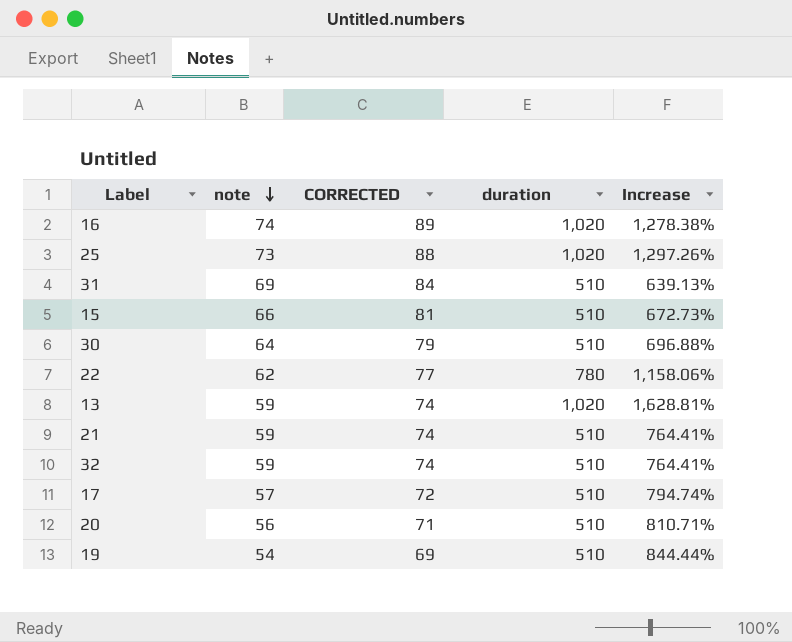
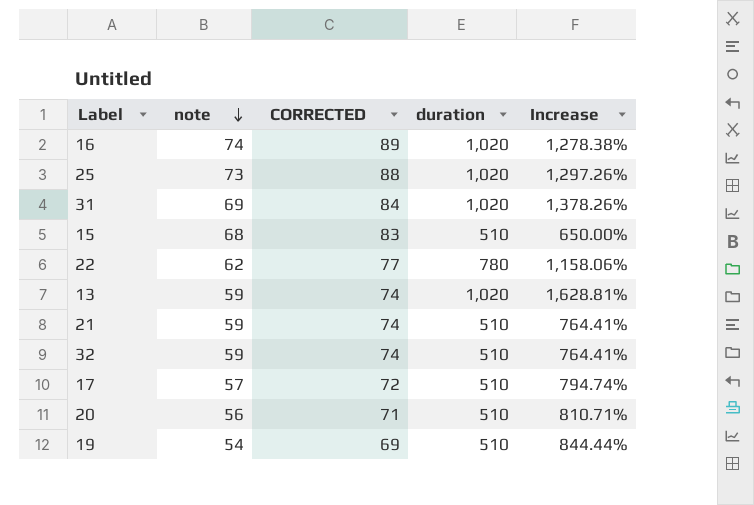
row 30: 64 | 79 | 510 | 696.88% -> none
31 | duration: 510 -> 1,020
31 | Increase: 639.13% -> 1,378.26%
15 | note: 66 -> 68
15 | CORRECTED: 81 -> 83
15 | Increase: 672.73% -> 650.00%

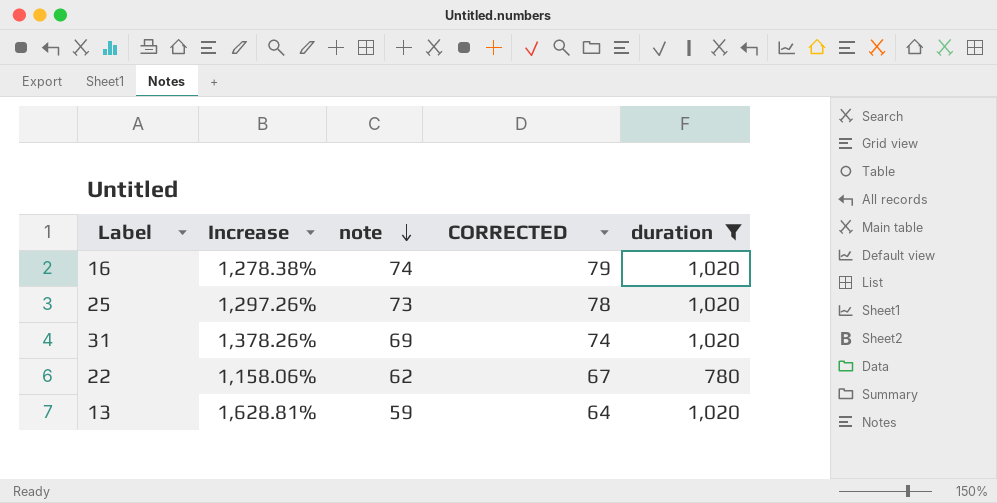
filter: none -> duration != 510
column Increase | position: 5 -> 2
column CORRECTED | formula: [note] + 15 -> [note] + 5

